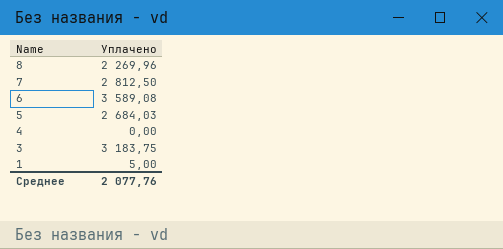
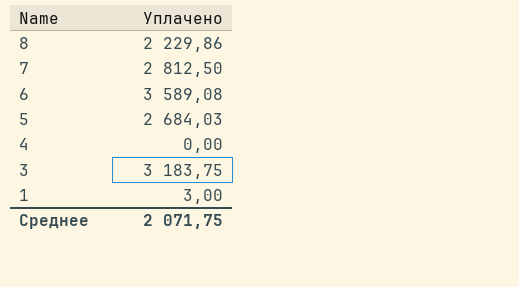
8 | Уплачено: 2 269,96 -> 2 229,86
1 | Уплачено: 5,00 -> 3,00
Среднее | Уплачено: 2 077,76 -> 2 071,75

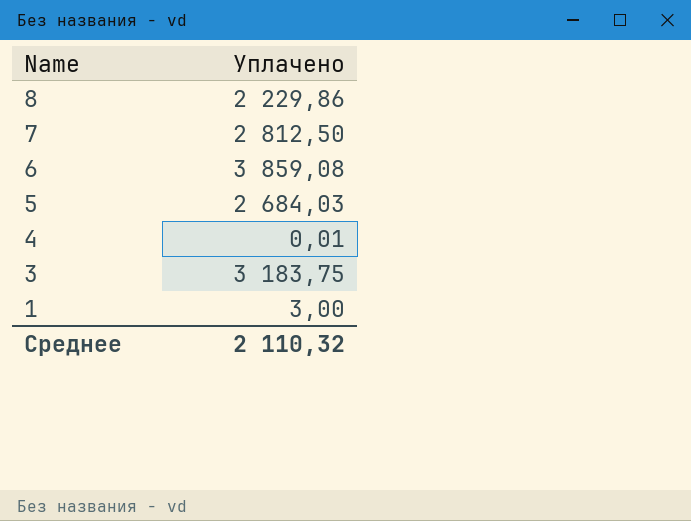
6 | Уплачено: 3 589,08 -> 3 859,08
4 | Уплачено: 0,00 -> 0,01
Среднее | Уплачено: 2 071,75 -> 2 110,32

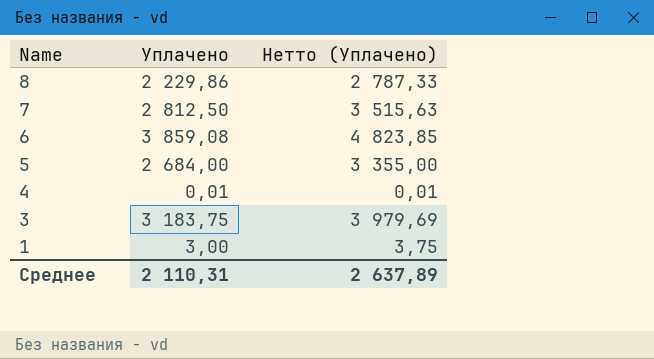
column Нетто (Уплачено) | formula: none -> [Уплачено] * 1,25
5 | Уплачено: 2 684,03 -> 2 684,00
Среднее | Уплачено: 2 110,32 -> 2 110,31

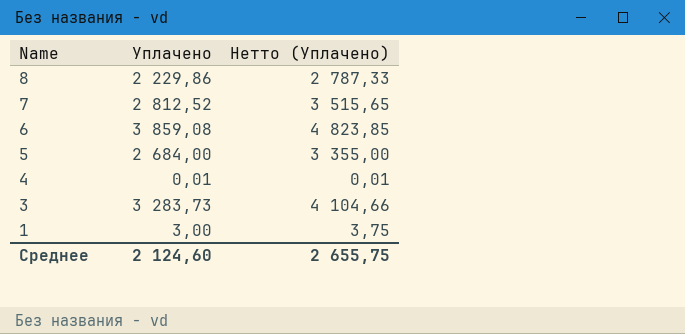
7 | Уплачено: 2 812,50 -> 2 812,52
7 | Нетто (Уплачено): 3 515,63 -> 3 515,65
3 | Уплачено: 3 183,75 -> 3 283,73
3 | Нетто (Уплачено): 3 979,69 -> 4 104,66
Среднее | Уплачено: 2 110,31 -> 2 124,60
Среднее | Нетто (Уплачено): 2 637,89 -> 2 655,75

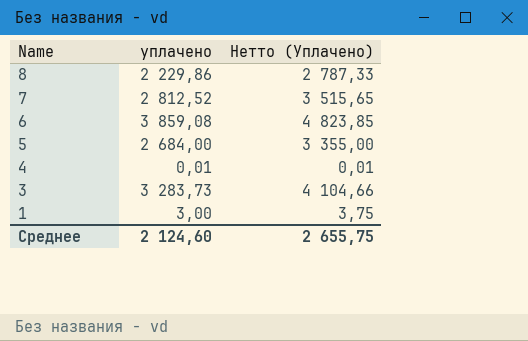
column name: Уплачено -> уплачено

